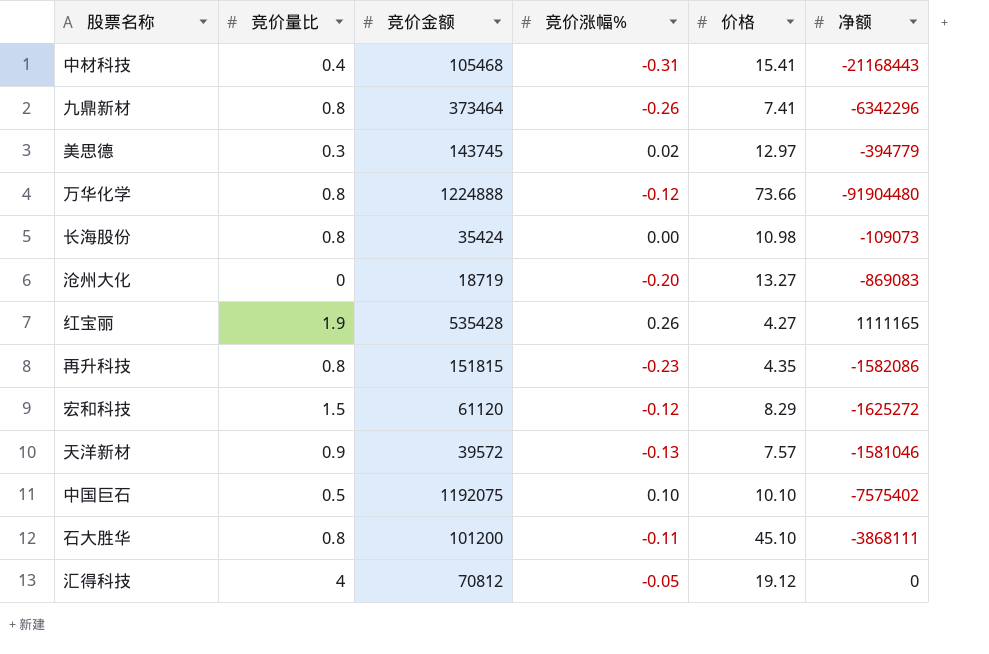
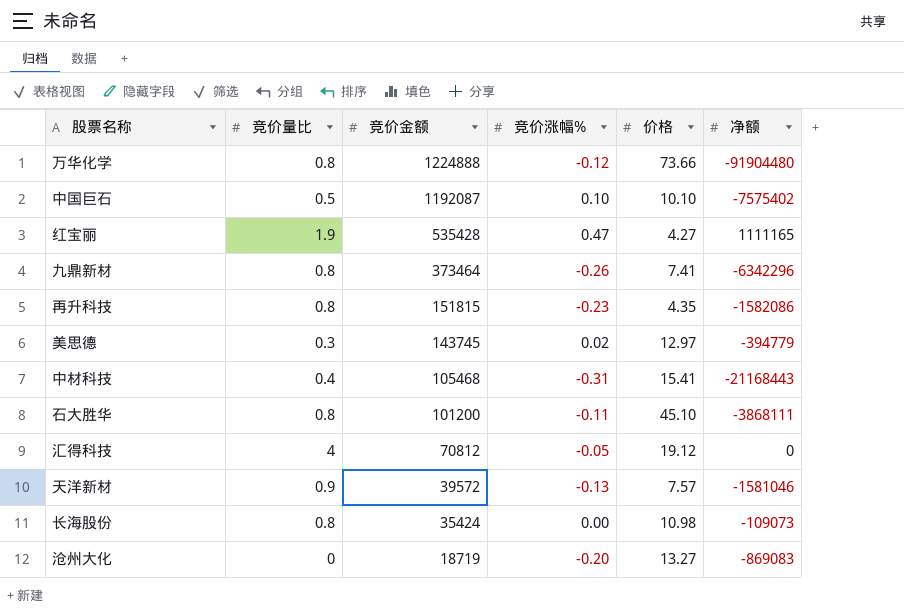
row order: none -> 竞价金额 descending
row 宏和科技: 1.5 | 61120 | -0.12 | 8.29 | -1625272 -> none
中国巨石 | 竞价金额: 1192075 -> 1192087
红宝丽 | 竞价涨幅%: 0.26 -> 0.47

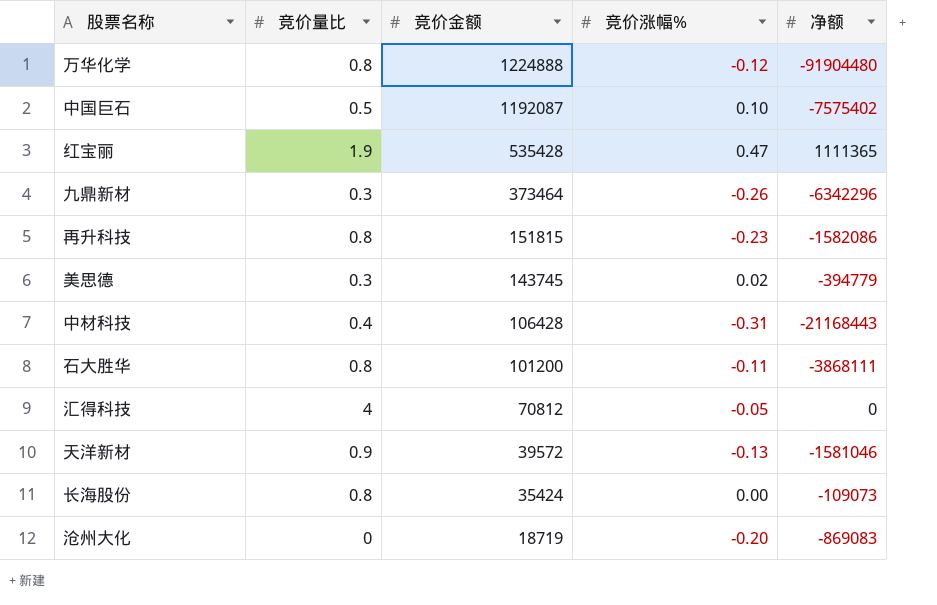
column 价格 | position: 5 -> none
红宝丽 | 净额: 1111165 -> 1111365
九鼎新材 | 竞价量比: 0.8 -> 0.3
中材科技 | 竞价金额: 105468 -> 106428

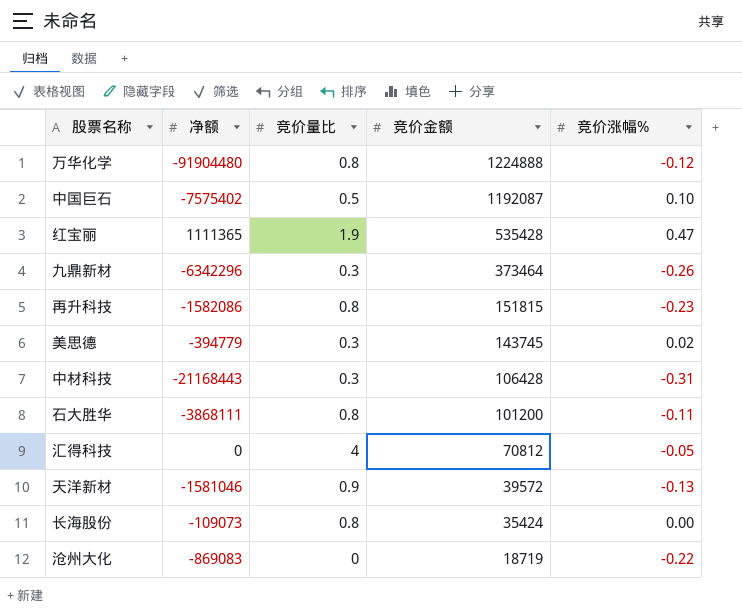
column 净额 | position: 5 -> 2
中材科技 | 竞价量比: 0.4 -> 0.3
沧州大化 | 竞价涨幅%: -0.20 -> -0.22

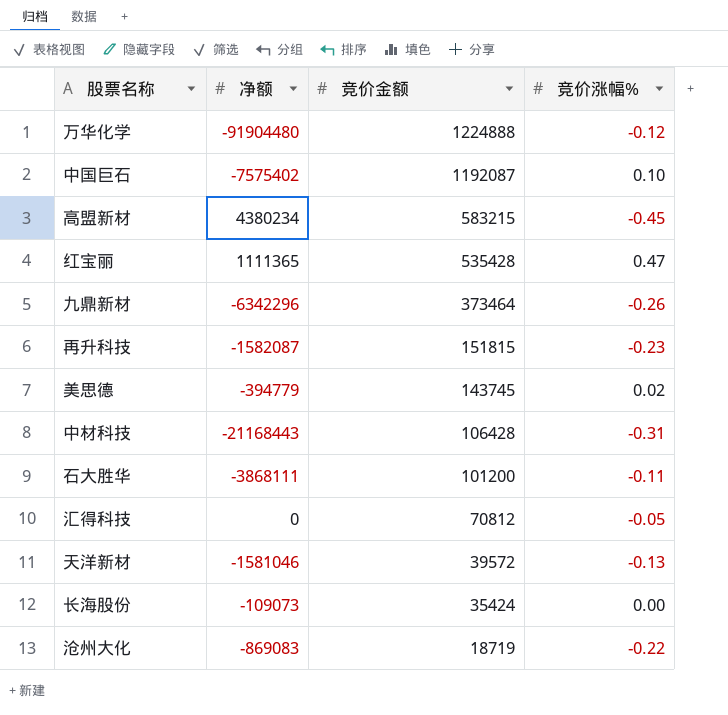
column 竞价量比 | position: 3 -> none
row 高盟新材: none -> 4380234 | 583215 | -0.45
再升科技 | 净额: -1582086 -> -1582087

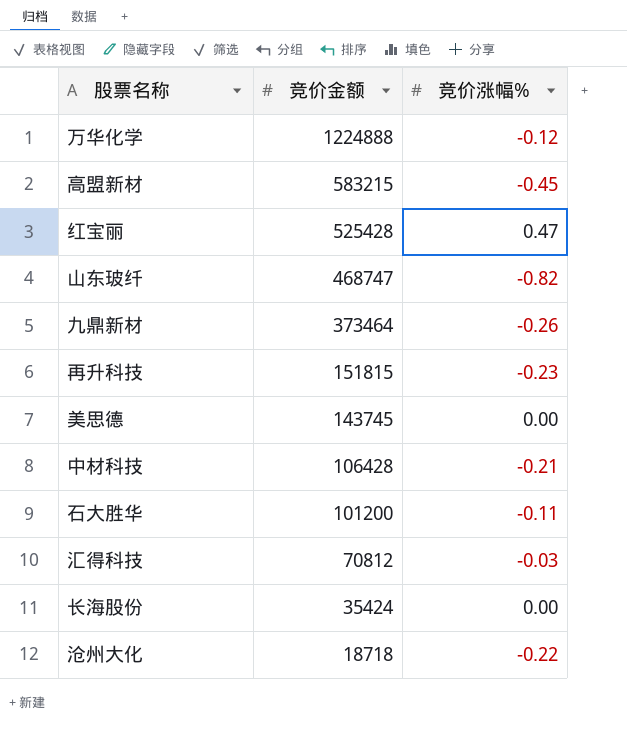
column 净额 | position: 2 -> none
row 中国巨石: -7575402 | 1192087 | 0.10 -> none
row 天洋新材: -1581046 | 39572 | -0.13 -> none
红宝丽 | 竞价金额: 535428 -> 525428
row 山东玻纤: none -> 468747 | -0.82
美思德 | 竞价涨幅%: 0.02 -> 0.00
中材科技 | 竞价涨幅%: -0.31 -> -0.21
汇得科技 | 竞价涨幅%: -0.05 -> -0.03
沧州大化 | 竞价金额: 18719 -> 18718

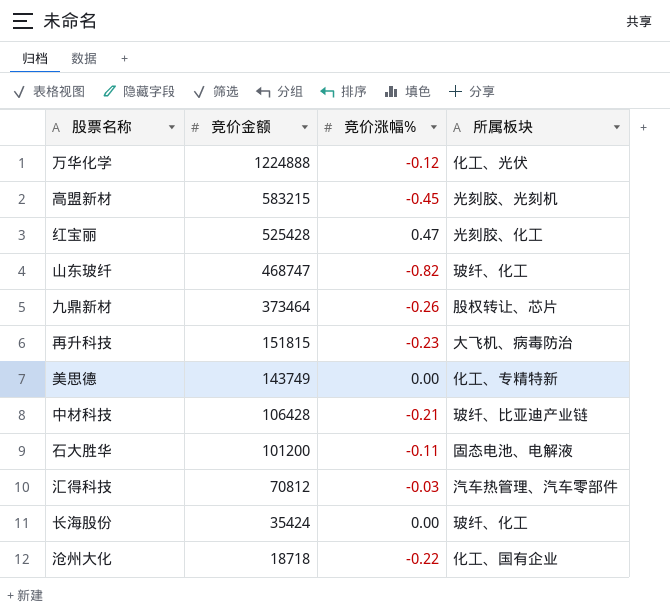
column 所属板块 | position: none -> 4
美思德 | 竞价金额: 143745 -> 143749

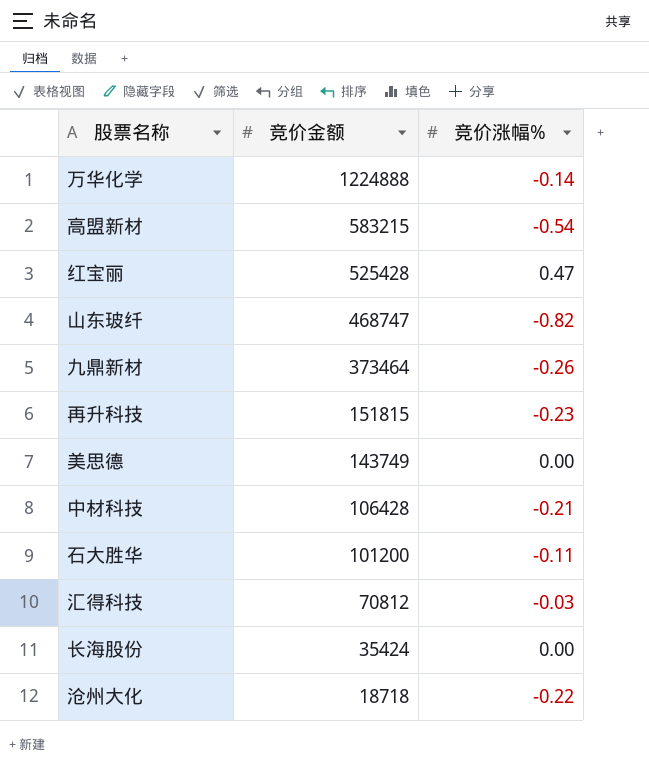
column 所属板块 | position: 4 -> none
万华化学 | 竞价涨幅%: -0.12 -> -0.14
高盟新材 | 竞价涨幅%: -0.45 -> -0.54

